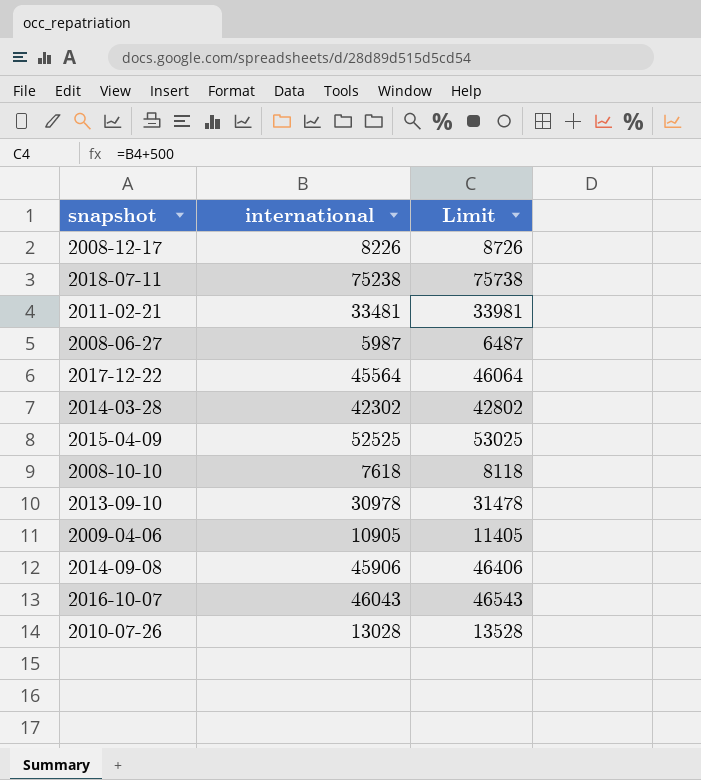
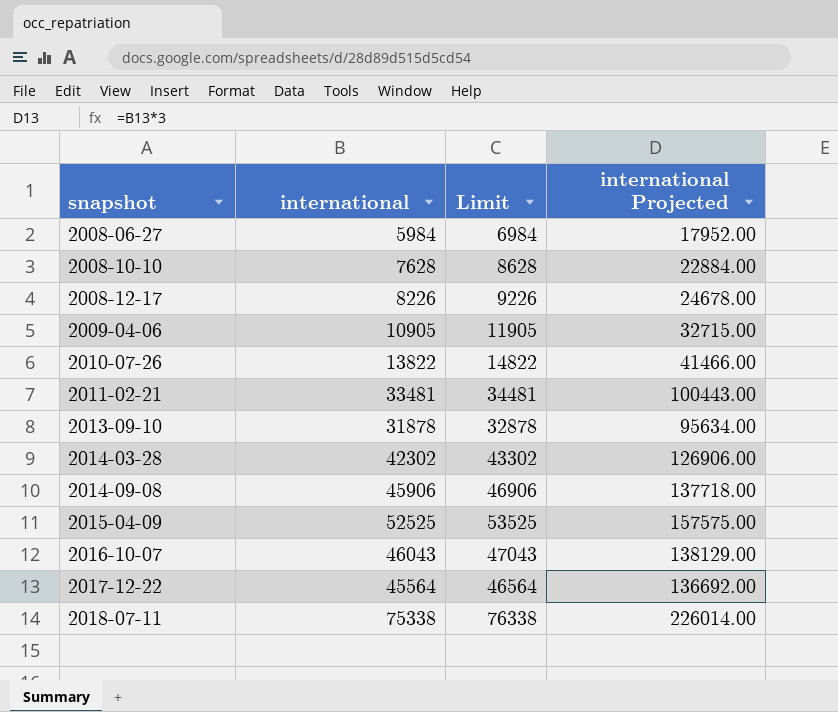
row order: none -> snapshot ascending
column Limit | formula: [international] + 500 -> [international] + 1000
column international Projected | formula: none -> [international] * 3
2008-06-27 | international: 5987 -> 5984
2008-10-10 | international: 7618 -> 7628
2010-07-26 | international: 13028 -> 13822
2013-09-10 | international: 30978 -> 31878
2018-07-11 | international: 75238 -> 75338

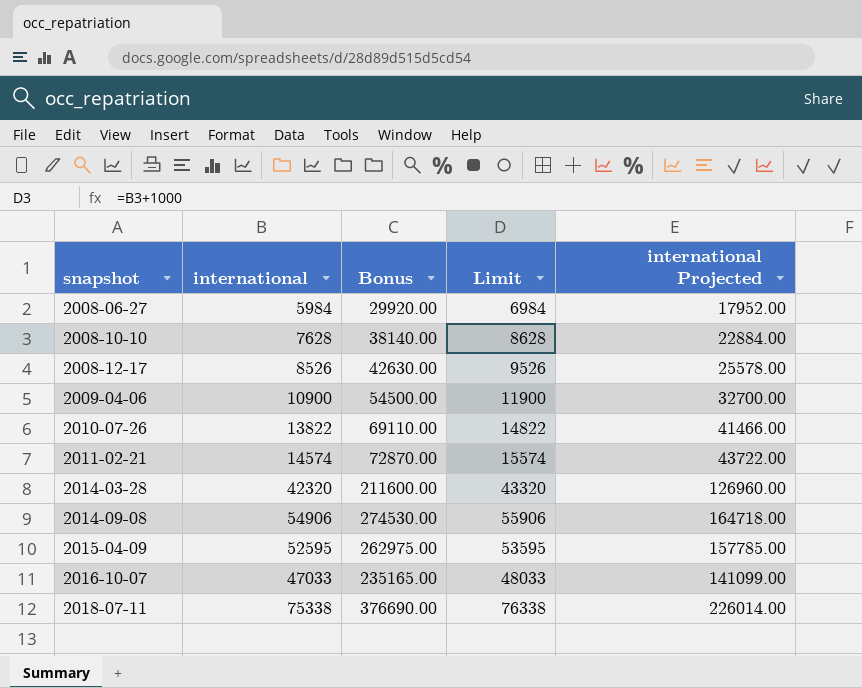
column Bonus | formula: none -> [international] * 5
row 2013-09-10: 31878 | 32878 | 95634.00 -> none
row 2017-12-22: 45564 | 46564 | 136692.00 -> none
2008-12-17 | international: 8226 -> 8526
2008-12-17 | Limit: 9226 -> 9526
2008-12-17 | international Projected: 24678.00 -> 25578.00
2009-04-06 | international: 10905 -> 10900
2009-04-06 | Limit: 11905 -> 11900
2009-04-06 | international Projected: 32715.00 -> 32700.00
2011-02-21 | international: 33481 -> 14574
2011-02-21 | Limit: 34481 -> 15574
2011-02-21 | international Projected: 100443.00 -> 43722.00
2014-03-28 | international: 42302 -> 42320
2014-03-28 | Limit: 43302 -> 43320
2014-03-28 | international Projected: 126906.00 -> 126960.00
2014-09-08 | international: 45906 -> 54906
2014-09-08 | Limit: 46906 -> 55906
2014-09-08 | international Projected: 137718.00 -> 164718.00
2015-04-09 | international: 52525 -> 52595
2015-04-09 | Limit: 53525 -> 53595
2015-04-09 | international Projected: 157575.00 -> 157785.00
2016-10-07 | international: 46043 -> 47033
2016-10-07 | Limit: 47043 -> 48033
2016-10-07 | international Projected: 138129.00 -> 141099.00

